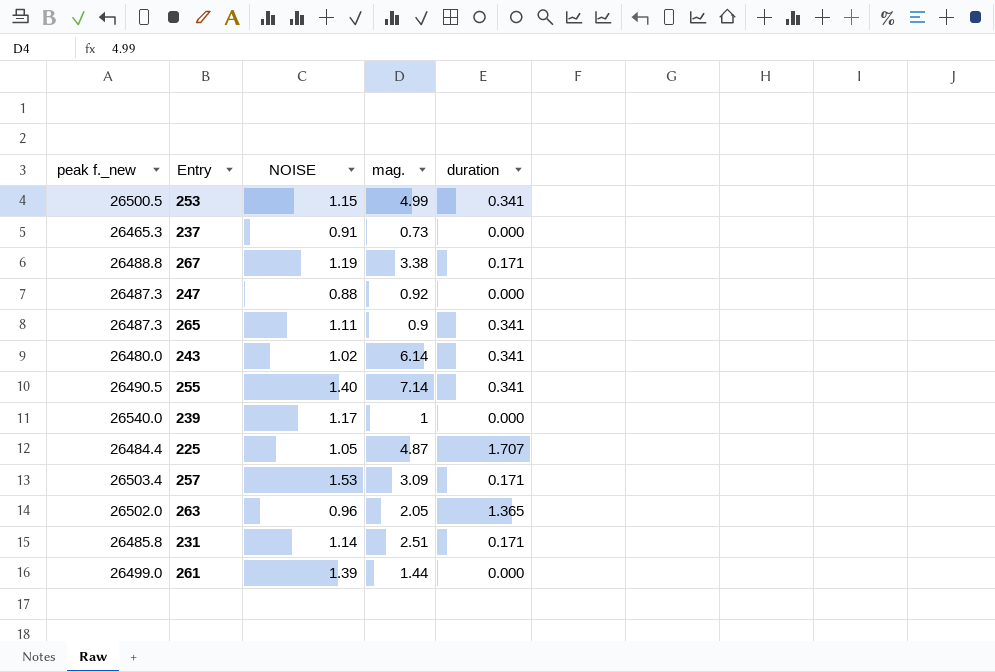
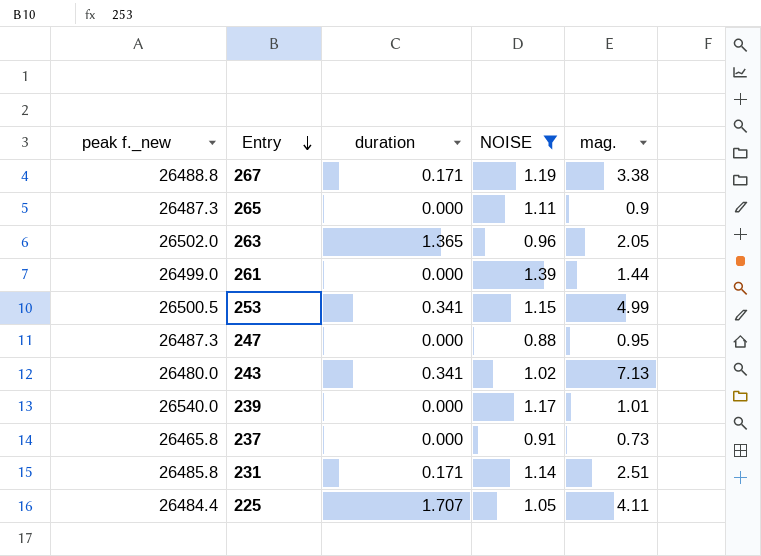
filter: none -> NOISE <= 1.39
row order: none -> Entry descending
column duration | position: 5 -> 3
265 | duration: 0.341 -> 0.000
247 | mag.: 0.92 -> 0.95
243 | mag.: 6.14 -> 7.13
239 | mag.: 1 -> 1.01
237 | peak f._new: 26465.3 -> 26465.8
225 | mag.: 4.87 -> 4.11

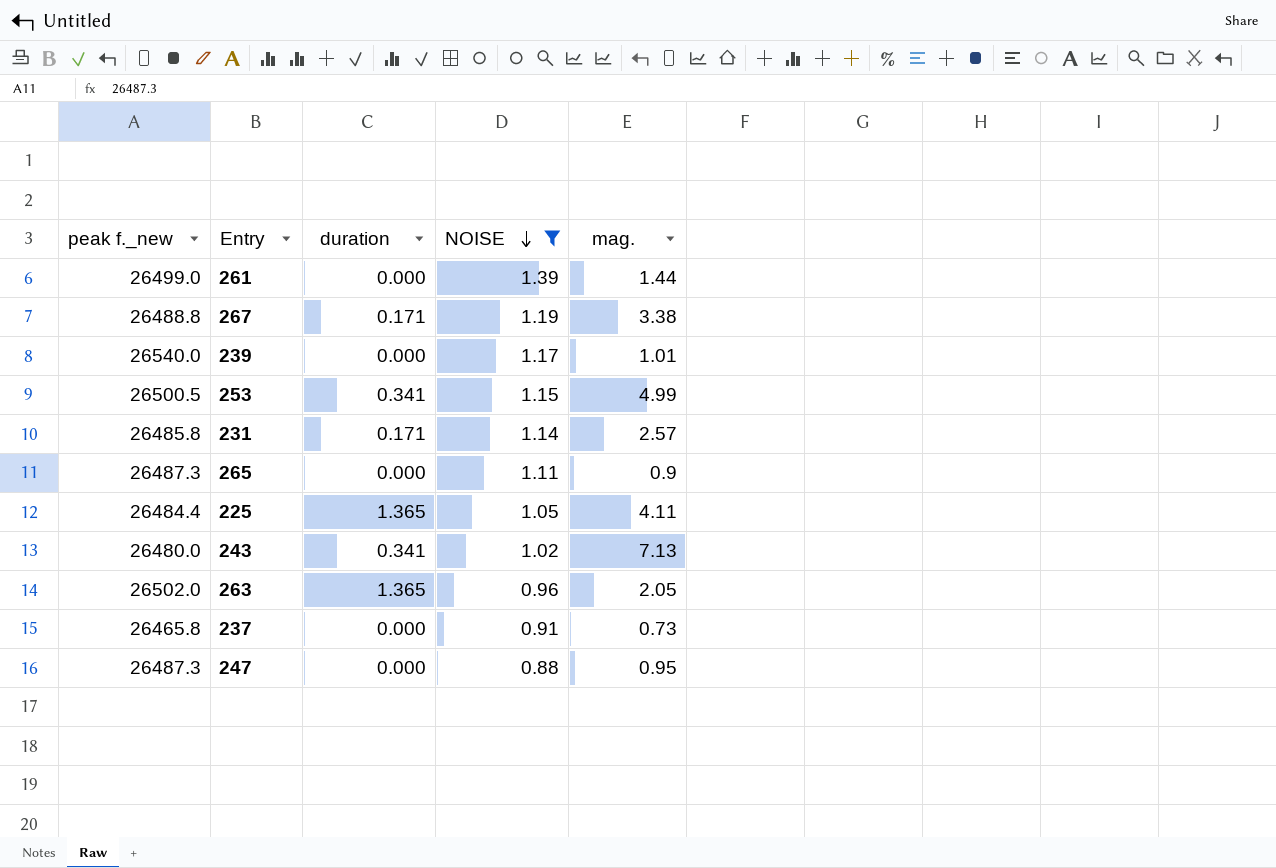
row order: Entry descending -> NOISE descending
231 | mag.: 2.51 -> 2.57
225 | duration: 1.707 -> 1.365

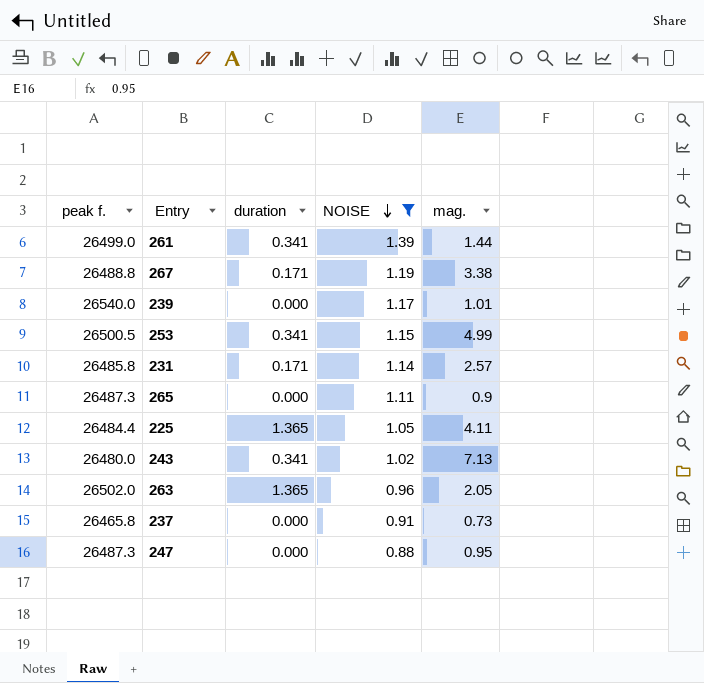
column name: peak f._new -> peak f.
261 | duration: 0.000 -> 0.341

